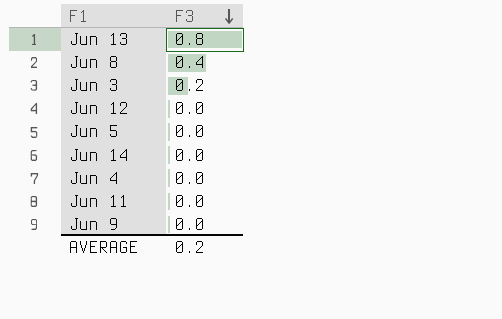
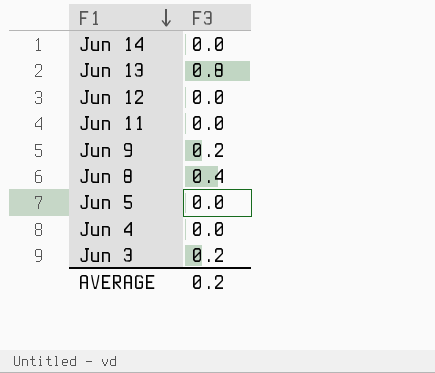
row order: F3 descending -> F1 descending
Jun 9 | F3: 0.0 -> 0.2

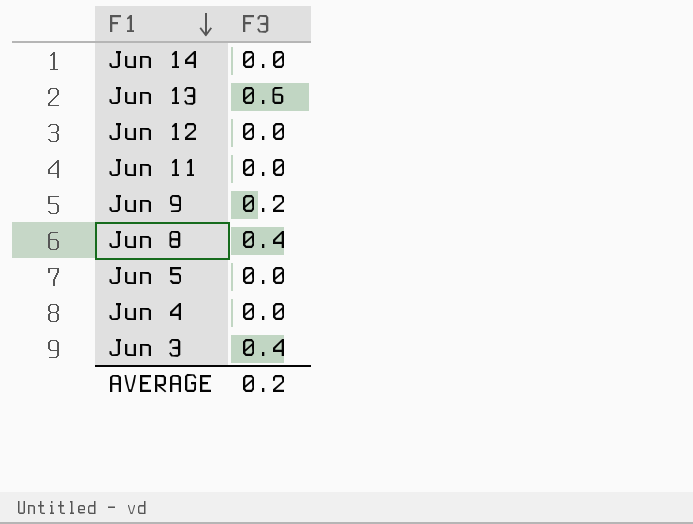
Jun 13 | F3: 0.8 -> 0.6
Jun 3 | F3: 0.2 -> 0.4

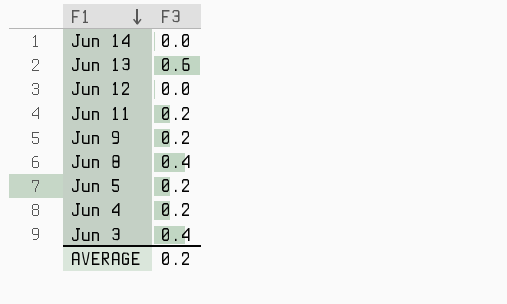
Jun 11 | F3: 0.0 -> 0.2
Jun 5 | F3: 0.0 -> 0.2
Jun 4 | F3: 0.0 -> 0.2

